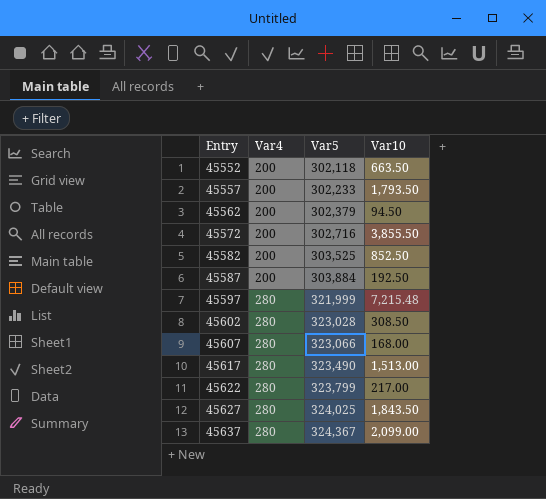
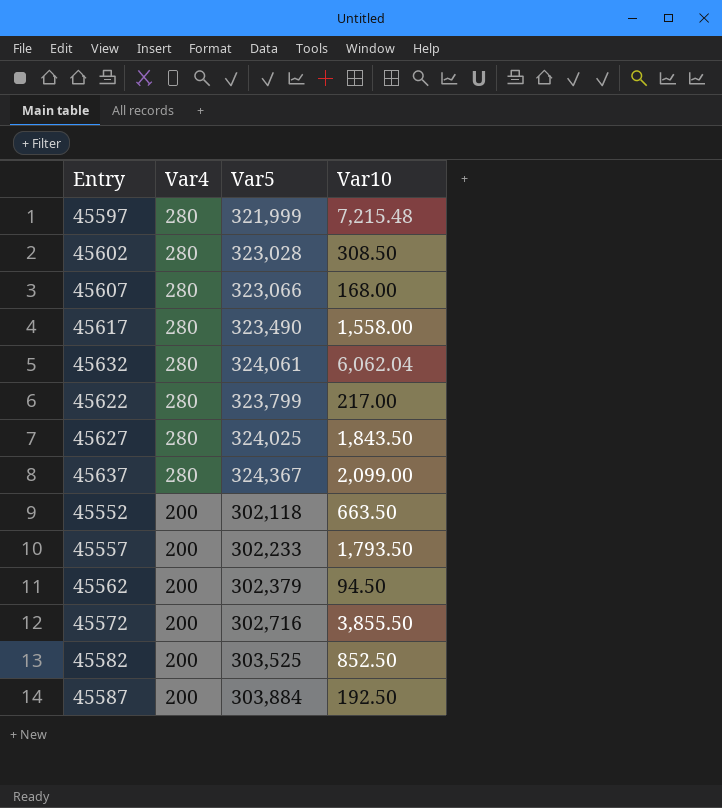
row order: Entry ascending -> Var4 descending
45617 | Var10: 1,513.00 -> 1,558.00
row 45632: none -> 280 | 324,061 | 6,062.04

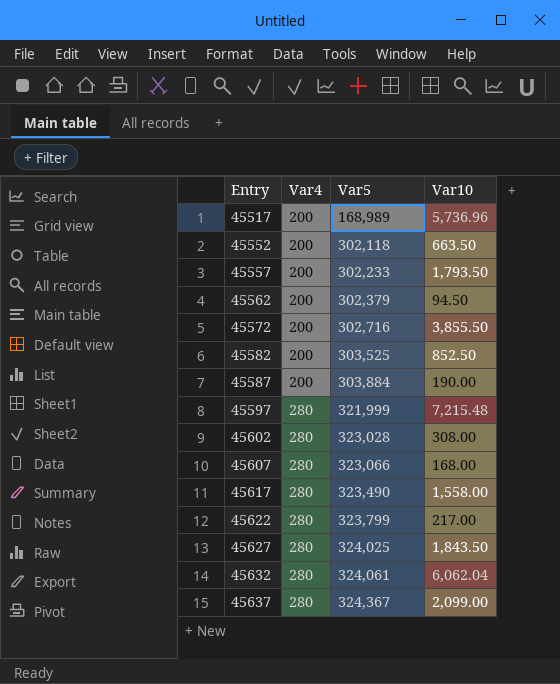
row order: Var4 descending -> Entry ascending
row 45517: none -> 200 | 168,989 | 5,736.96
45587 | Var10: 192.50 -> 190.00
45602 | Var10: 308.50 -> 308.00

